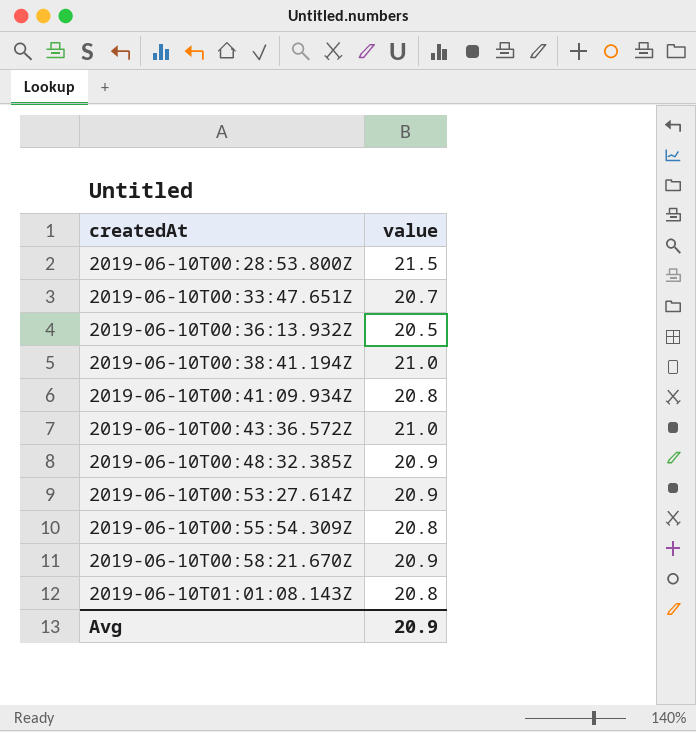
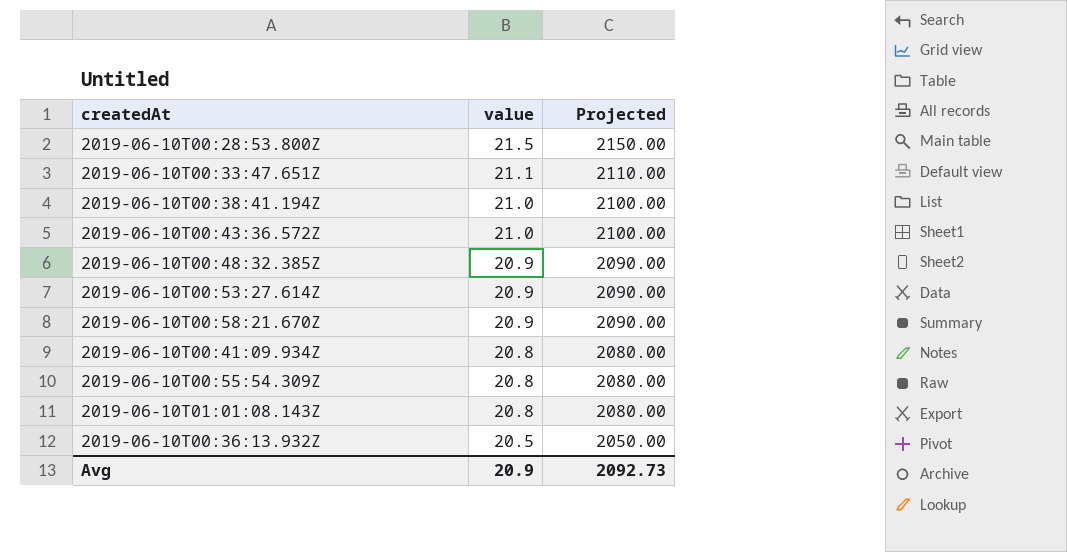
row order: createdAt ascending -> value descending
column Projected | formula: none -> [value] * 100
2019-06-10T00:33:47.651Z | value: 20.7 -> 21.1

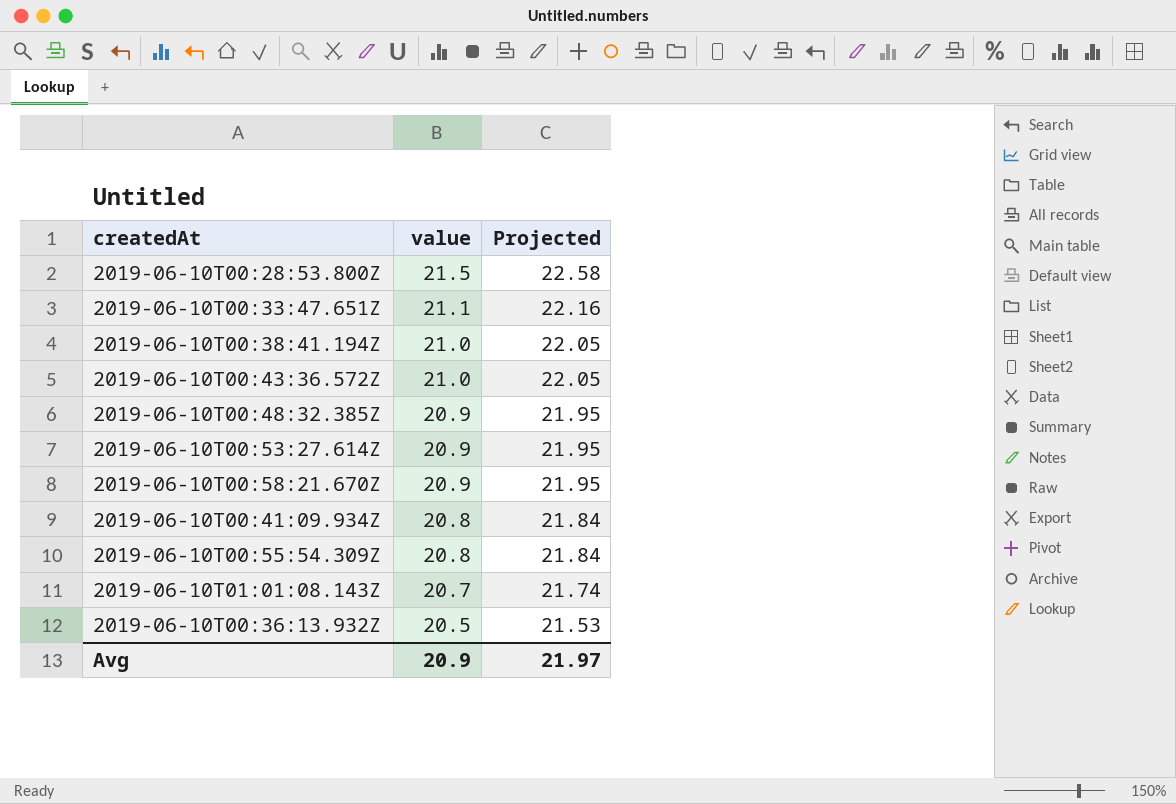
column Projected | formula: [value] * 100 -> [value] * 1.05
2019-06-10T01:01:08.143Z | value: 20.8 -> 20.7
Avg | Projected: 2092.73 -> 21.97

